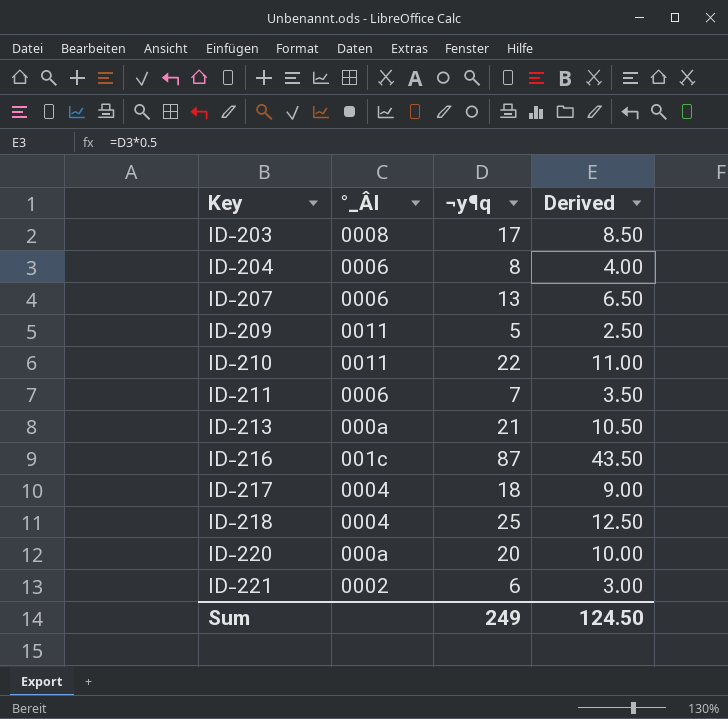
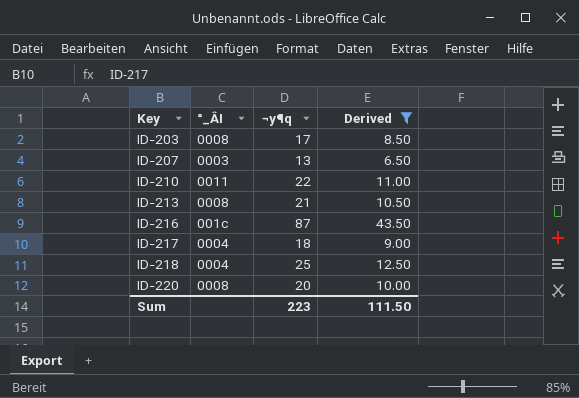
filter: none -> Derived >= 6.50
ID-207 | °_ÂI: 0006 -> 0003
ID-213 | °_ÂI: 000a -> 0008
ID-220 | °_ÂI: 000a -> 0008
Sum | ¬y¶q: 249 -> 223
Sum | Derived: 124.50 -> 111.50

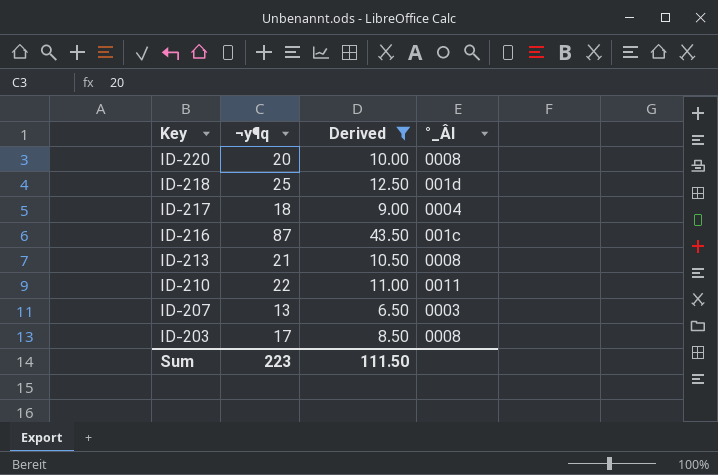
row order: Key ascending -> Key descending
column °_ÂI | position: 2 -> 4
ID-218 | °_ÂI: 0004 -> 001d

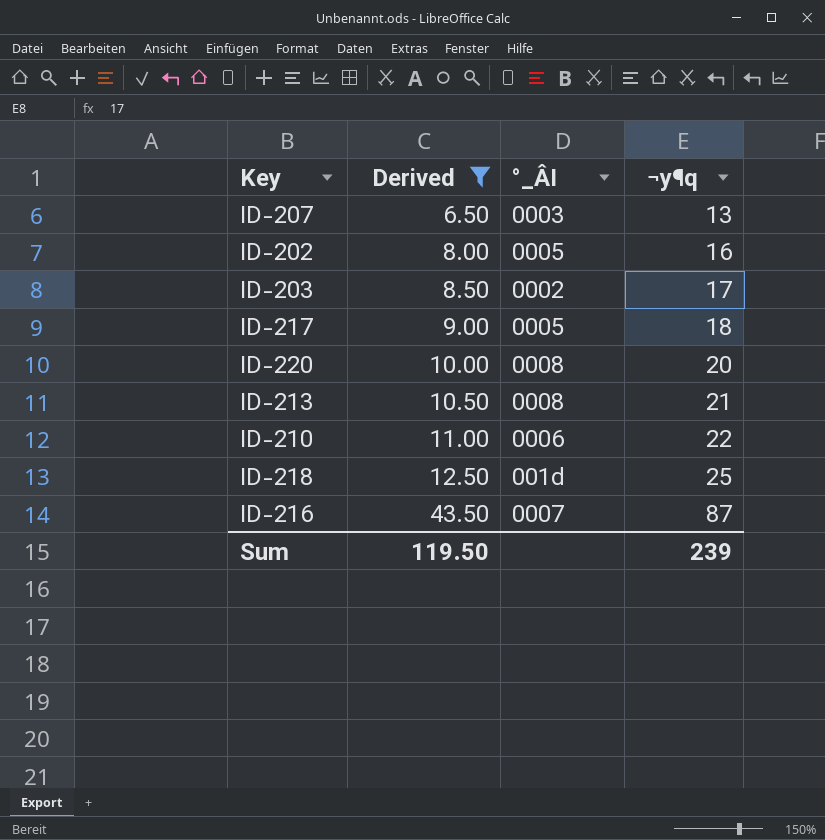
row order: Key descending -> Derived ascending
column ¬y¶q | position: 2 -> 4
row ID-202: none -> 8.00 | 0005 | 16
ID-203 | °_ÂI: 0008 -> 0002
ID-217 | °_ÂI: 0004 -> 0005
ID-210 | °_ÂI: 0011 -> 0006
ID-216 | °_ÂI: 001c -> 0007
Sum | Derived: 111.50 -> 119.50
Sum | ¬y¶q: 223 -> 239

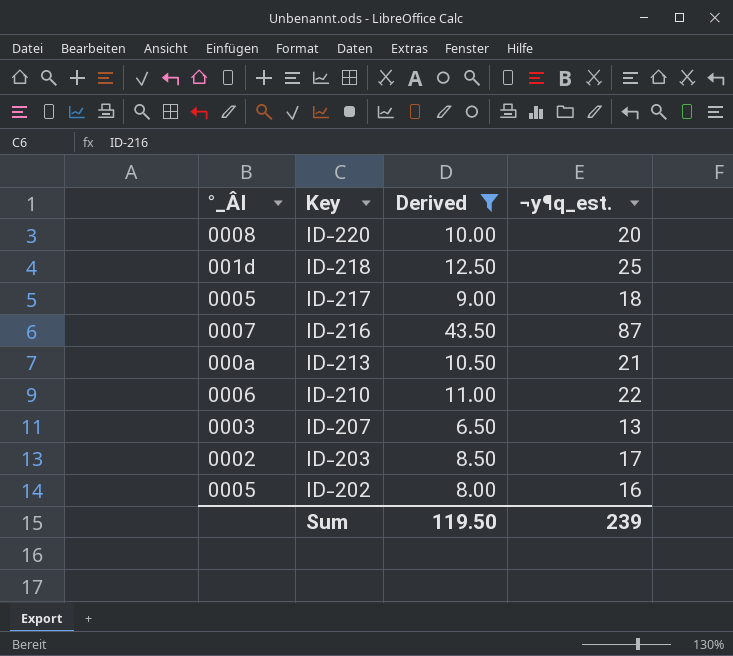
row order: Derived ascending -> Key descending
column °_ÂI | position: 3 -> 1
column name: ¬y¶q -> ¬y¶q_est.
ID-213 | °_ÂI: 0008 -> 000a

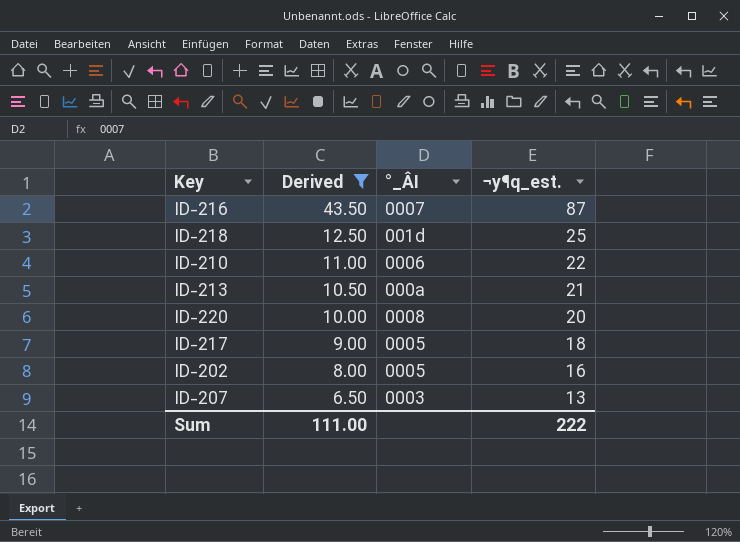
row order: Key descending -> Derived descending
column °_ÂI | position: 1 -> 3
row ID-203: 0002 | 8.50 | 17 -> none
Sum | Derived: 119.50 -> 111.00
Sum | ¬y¶q_est.: 239 -> 222

